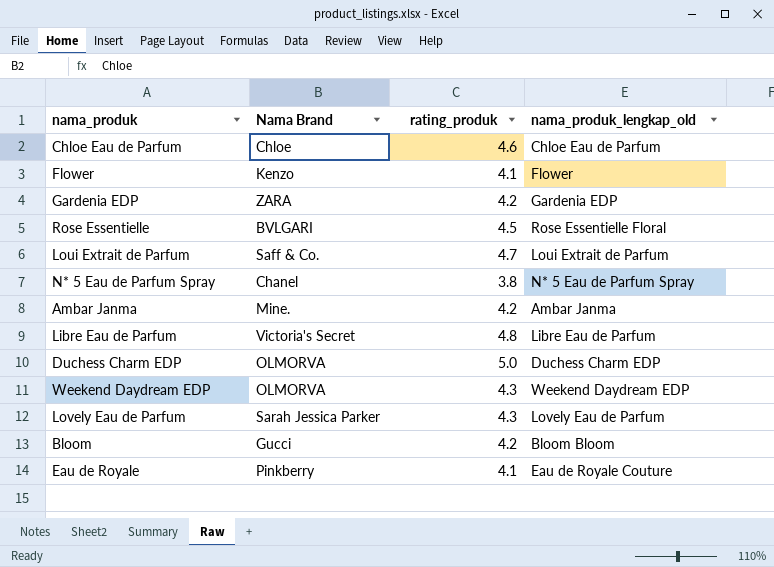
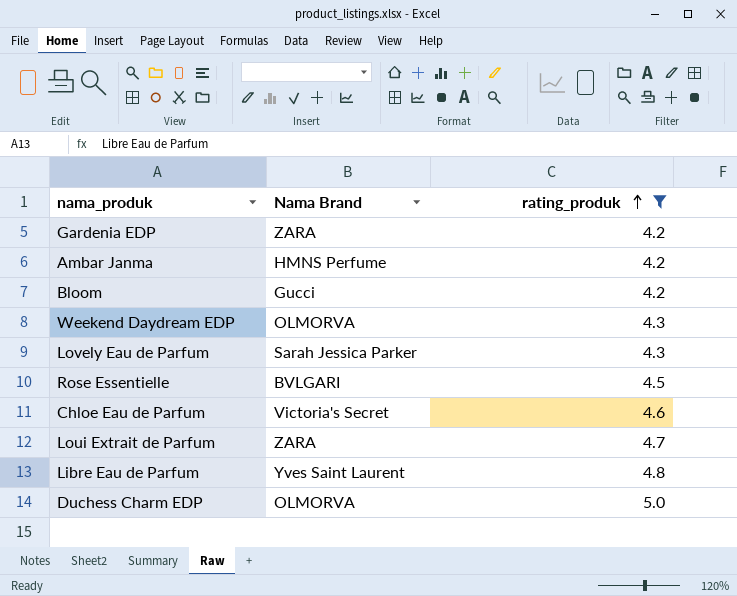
filter: none -> rating_produk >= 4.2
row order: none -> rating_produk ascending
column nama_produk_lengkap_old | position: 4 -> none
Ambar Janma | Nama Brand: Mine. -> HMNS Perfume
Chloe Eau de Parfum | Nama Brand: Chloe -> Victoria's Secret
Loui Extrait de Parfum | Nama Brand: Saff & Co. -> ZARA
Libre Eau de Parfum | Nama Brand: Victoria's Secret -> Yves Saint Laurent

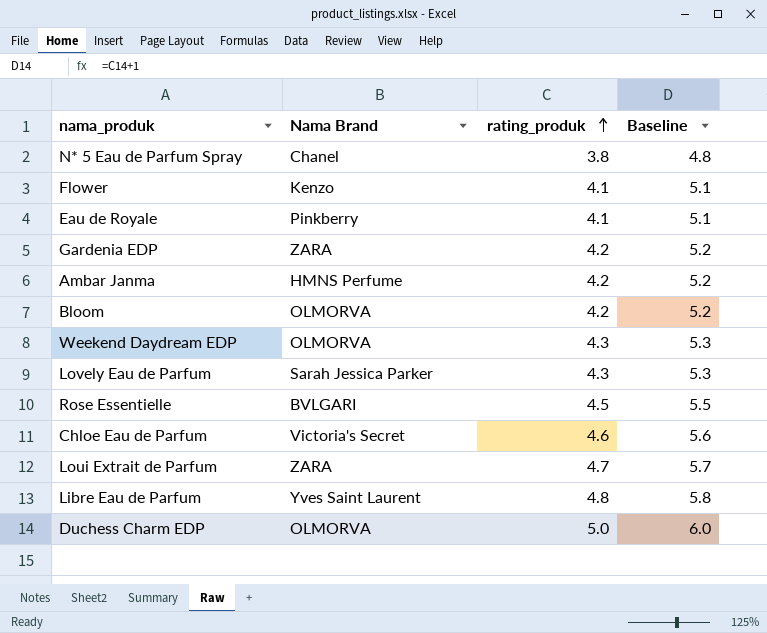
filter: rating_produk >= 4.2 -> none
column Baseline | formula: none -> [rating_produk] + 1
Bloom | Nama Brand: Gucci -> OLMORVA

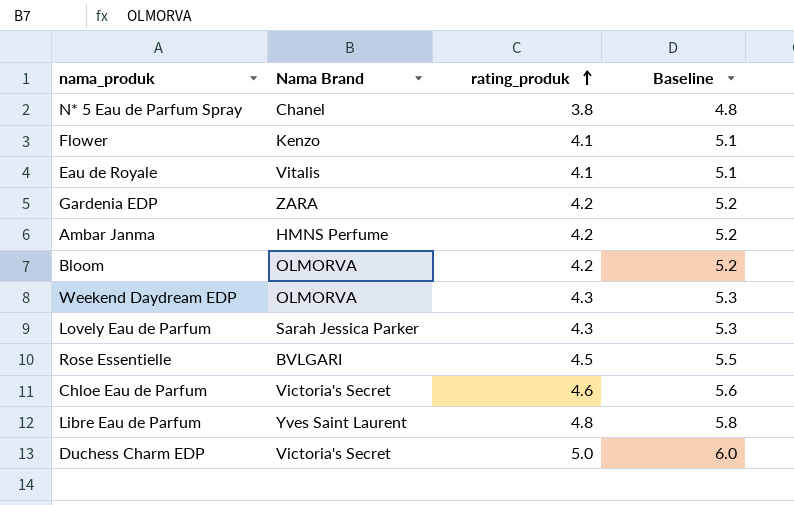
row Loui Extrait de Parfum: ZARA | 4.7 | 5.7 -> none
Eau de Royale | Nama Brand: Pinkberry -> Vitalis
Duchess Charm EDP | Nama Brand: OLMORVA -> Victoria's Secret

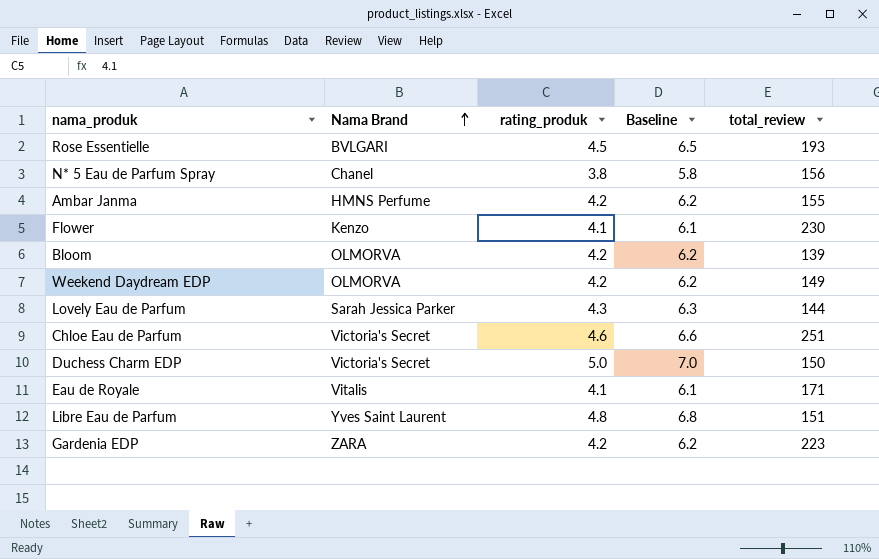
row order: rating_produk ascending -> Nama Brand ascending
column Baseline | formula: [rating_produk] + 1 -> [rating_produk] + 2
column total_review | position: none -> 5
Weekend Daydream EDP | rating_produk: 4.3 -> 4.2

